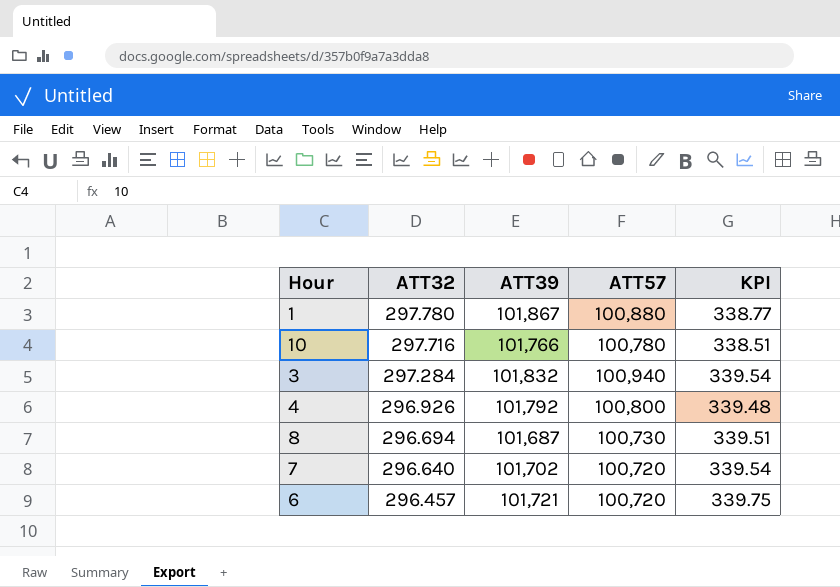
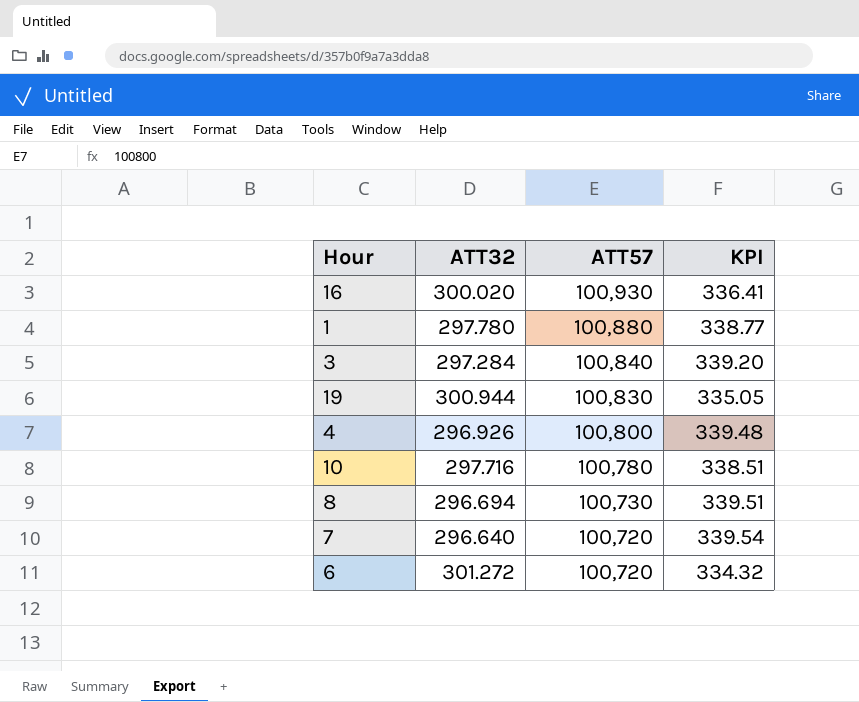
row order: ATT32 descending -> ATT57 descending
column ATT39 | position: 3 -> none
row 16: none -> 300.020 | 100,930 | 336.41
3 | ATT57: 100,940 -> 100,840
3 | KPI: 339.54 -> 339.20
row 19: none -> 300.944 | 100,830 | 335.05
6 | ATT32: 296.457 -> 301.272
6 | KPI: 339.75 -> 334.32

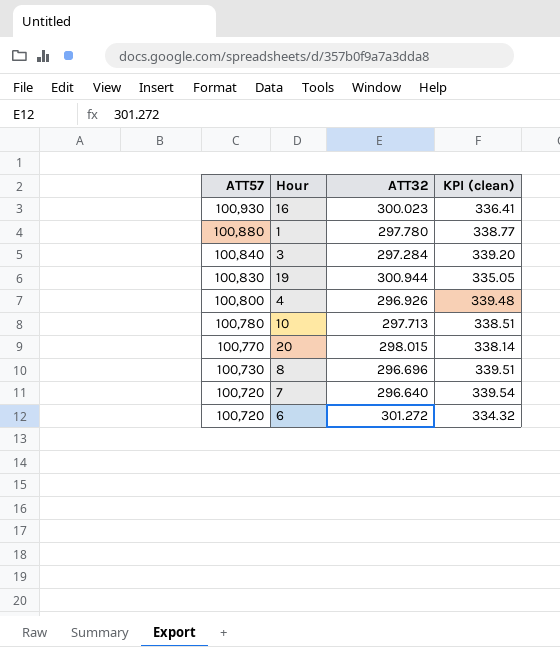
column ATT57 | position: 3 -> 1
column name: KPI -> KPI (clean)
16 | ATT32: 300.020 -> 300.023
10 | ATT32: 297.716 -> 297.713
row 20: none -> 100,770 | 298.015 | 338.14
8 | ATT32: 296.694 -> 296.696

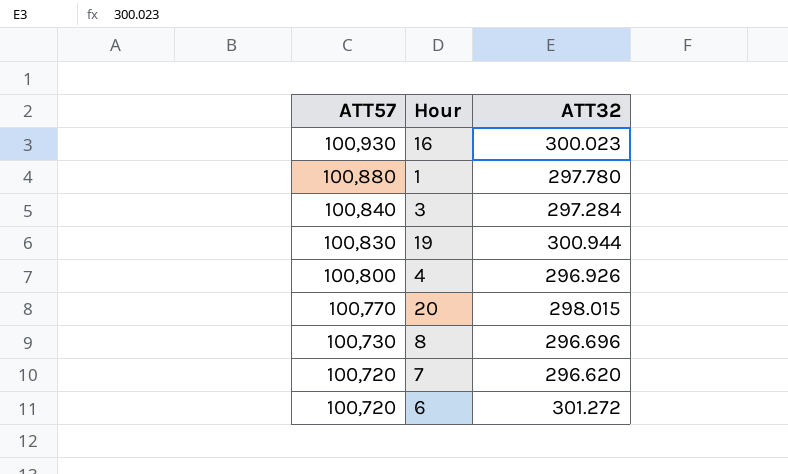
column KPI (clean) | formula: [ATT57] / [ATT32] -> none
row 10: 100,780 | 297.713 | 338.51 -> none
7 | ATT32: 296.640 -> 296.620

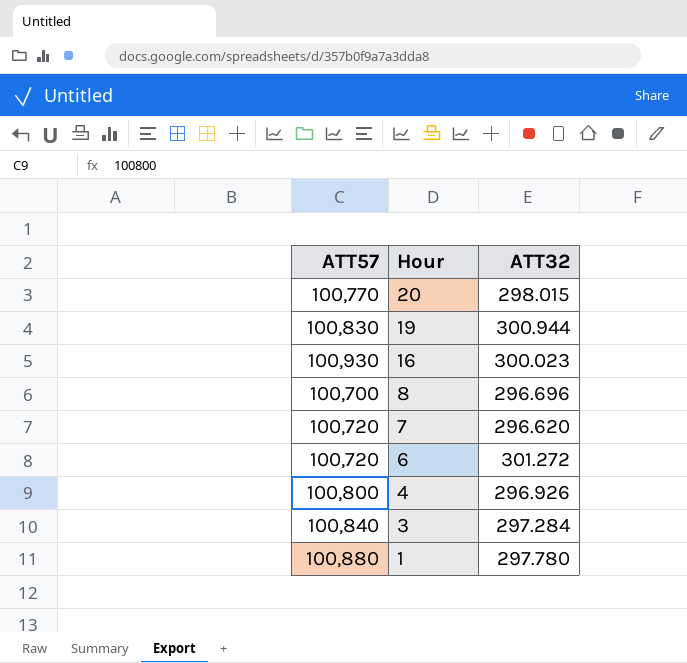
row order: ATT57 descending -> Hour descending
8 | ATT57: 100,730 -> 100,700

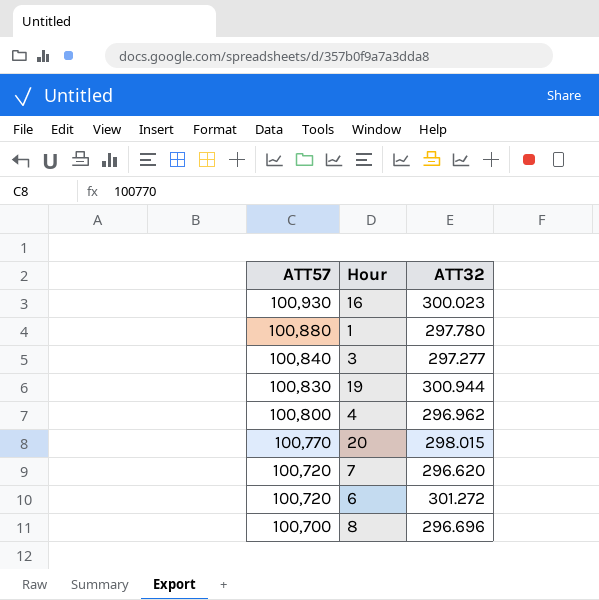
row order: Hour descending -> ATT57 descending
3 | ATT32: 297.284 -> 297.277
4 | ATT32: 296.926 -> 296.962

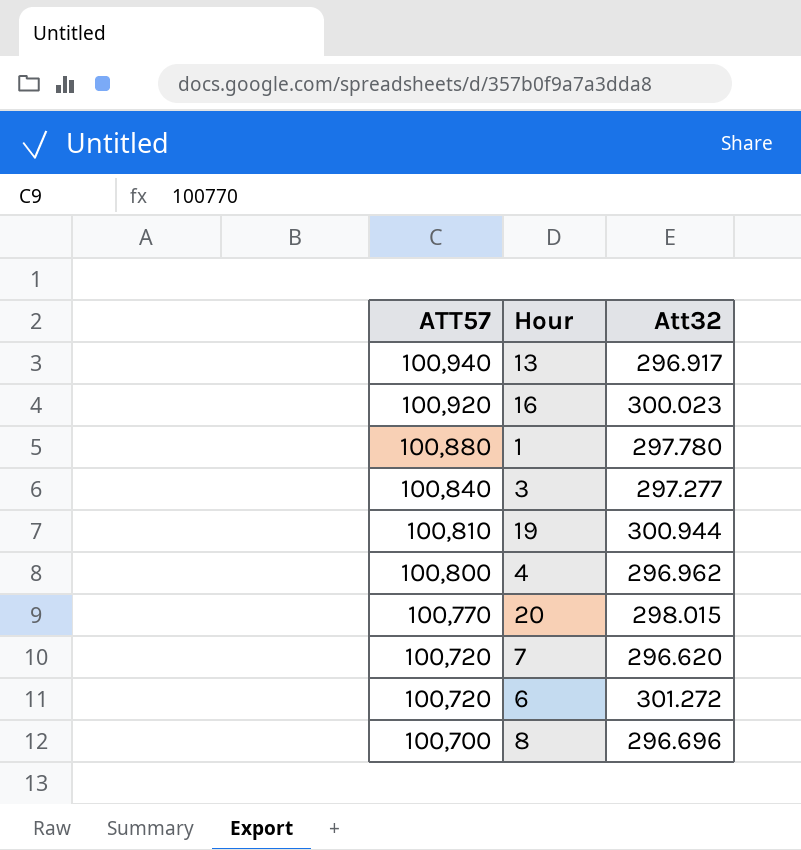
column name: ATT32 -> Att32
row 13: none -> 100,940 | 296.917
16 | ATT57: 100,930 -> 100,920
19 | ATT57: 100,830 -> 100,810

